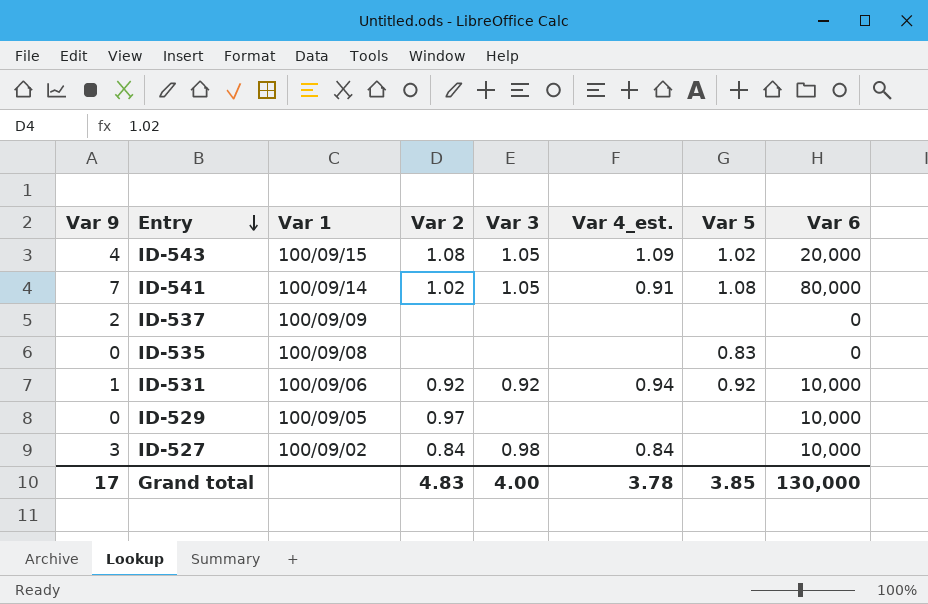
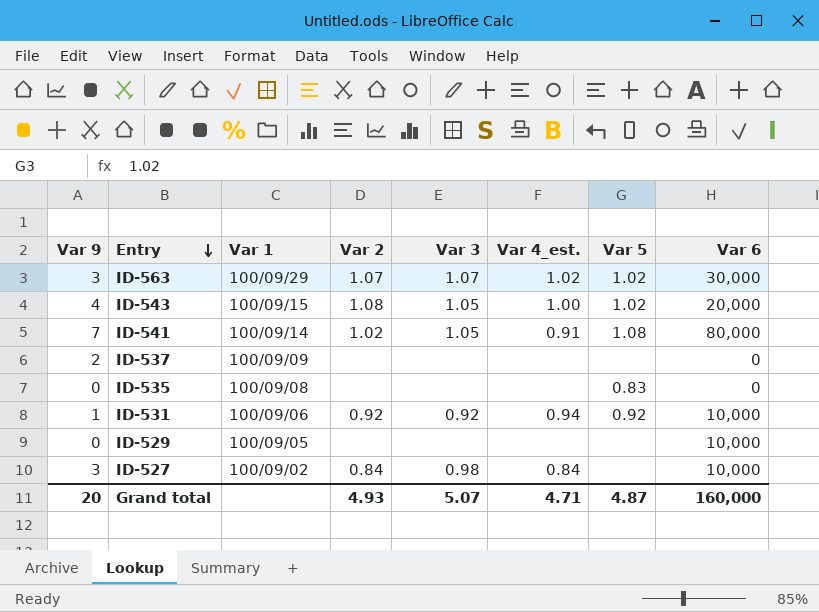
row ID-563: none -> 3 | 100/09/29 | 1.07 | 1.07 | 1.02 | 1.02 | 30,000
ID-543 | Var 4_est.: 1.09 -> 1.00
ID-529 | Var 2: 0.97 -> none
Grand total | Var 9: 17 -> 20
Grand total | Var 2: 4.83 -> 4.93
Grand total | Var 3: 4.00 -> 5.07
Grand total | Var 4_est.: 3.78 -> 4.71
Grand total | Var 5: 3.85 -> 4.87
Grand total | Var 6: 130,000 -> 160,000

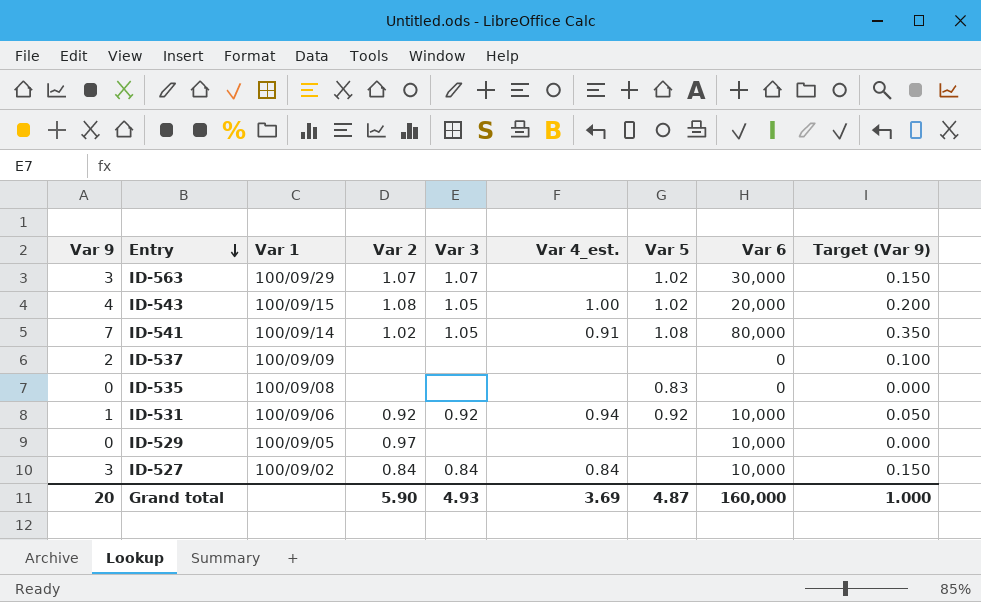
column Target (Var 9) | formula: none -> [Var 9] * 0.05
ID-563 | Var 4_est.: 1.02 -> none
ID-529 | Var 2: none -> 0.97
ID-527 | Var 3: 0.98 -> 0.84
Grand total | Var 2: 4.93 -> 5.90
Grand total | Var 3: 5.07 -> 4.93
Grand total | Var 4_est.: 4.71 -> 3.69

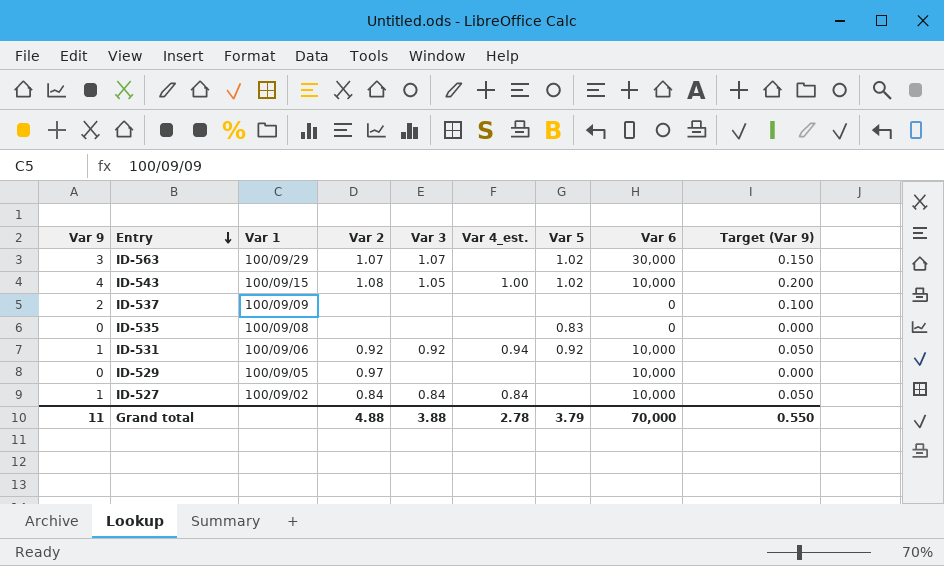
row ID-541: 7 | 100/09/14 | 1.02 | 1.05 | 0.91 | 1.08 | 80,000 | 0.350 -> none
ID-543 | Var 6: 20,000 -> 10,000
ID-527 | Var 9: 3 -> 1
ID-527 | Target (Var 9): 0.150 -> 0.050
Grand total | Var 9: 20 -> 11
Grand total | Var 2: 5.90 -> 4.88
Grand total | Var 3: 4.93 -> 3.88
Grand total | Var 4_est.: 3.69 -> 2.78
Grand total | Var 5: 4.87 -> 3.79
Grand total | Var 6: 160,000 -> 70,000
Grand total | Target (Var 9): 1.000 -> 0.550

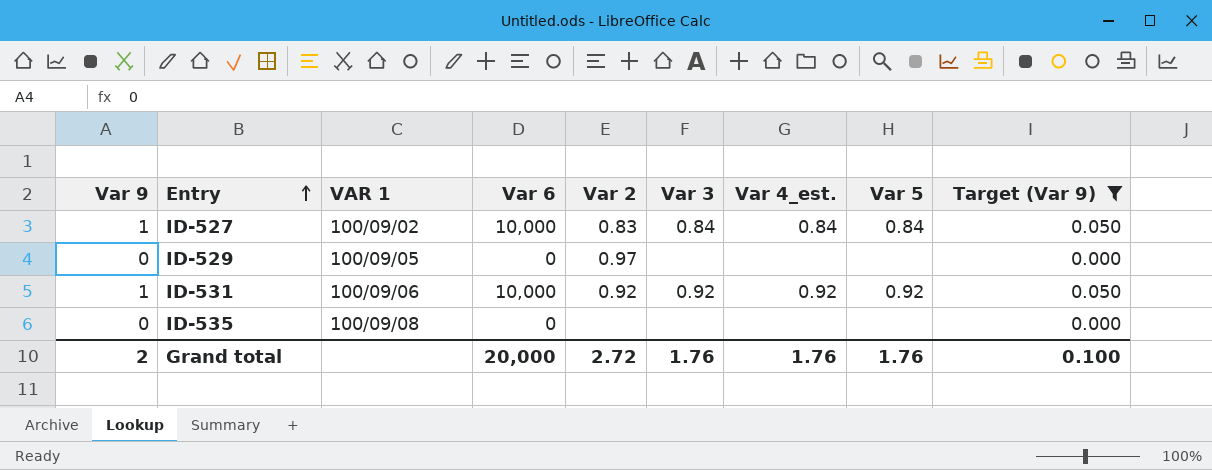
filter: none -> Target (Var 9) <= 0.050
row order: Entry descending -> Entry ascending
column name: Var 1 -> VAR 1
column Var 6 | position: 8 -> 4
ID-527 | Var 2: 0.84 -> 0.83
ID-527 | Var 5: none -> 0.84
ID-529 | Var 6: 10,000 -> 0
ID-531 | Var 4_est.: 0.94 -> 0.92
ID-535 | Var 5: 0.83 -> none
Grand total | Var 9: 11 -> 2
Grand total | Var 6: 70,000 -> 20,000
Grand total | Var 2: 4.88 -> 2.72
Grand total | Var 3: 3.88 -> 1.76
Grand total | Var 4_est.: 2.78 -> 1.76
Grand total | Var 5: 3.79 -> 1.76
Grand total | Target (Var 9): 0.550 -> 0.100

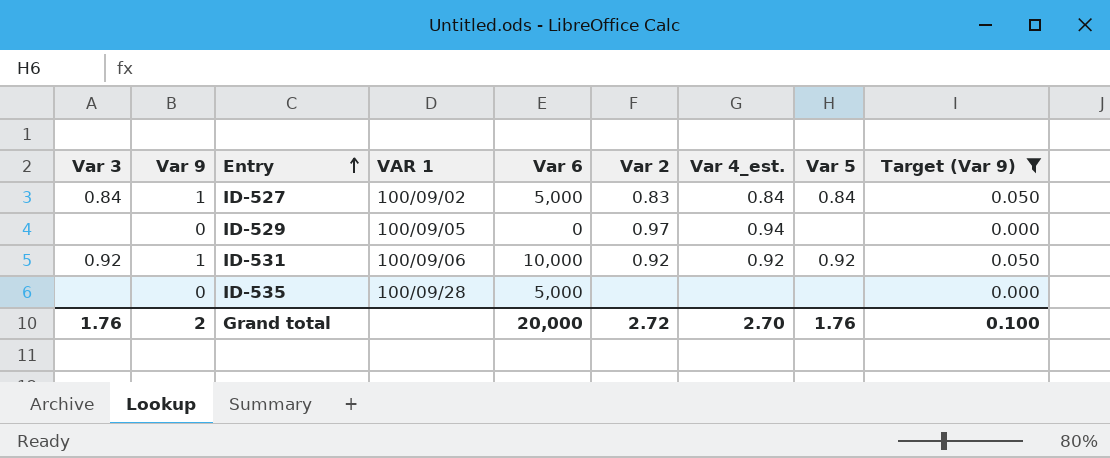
column Var 3 | position: 6 -> 1
ID-527 | Var 6: 10,000 -> 5,000
ID-529 | Var 4_est.: none -> 0.94
ID-535 | VAR 1: 100/09/08 -> 100/09/28
ID-535 | Var 6: 0 -> 5,000
Grand total | Var 4_est.: 1.76 -> 2.70

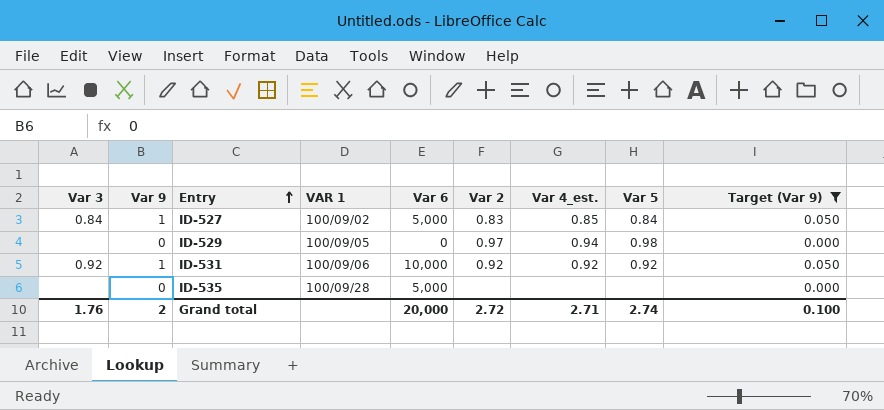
ID-527 | Var 4_est.: 0.84 -> 0.85
ID-529 | Var 5: none -> 0.98
Grand total | Var 4_est.: 2.70 -> 2.71
Grand total | Var 5: 1.76 -> 2.74

